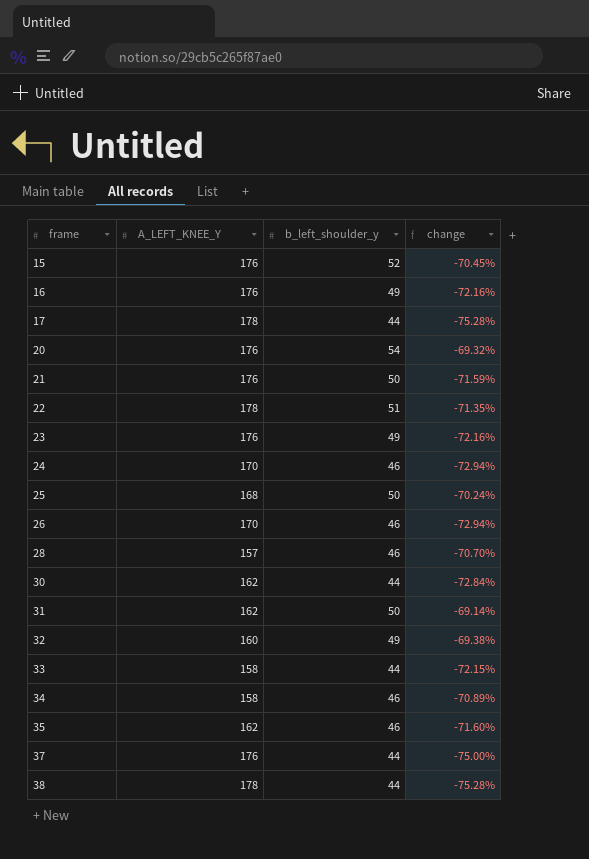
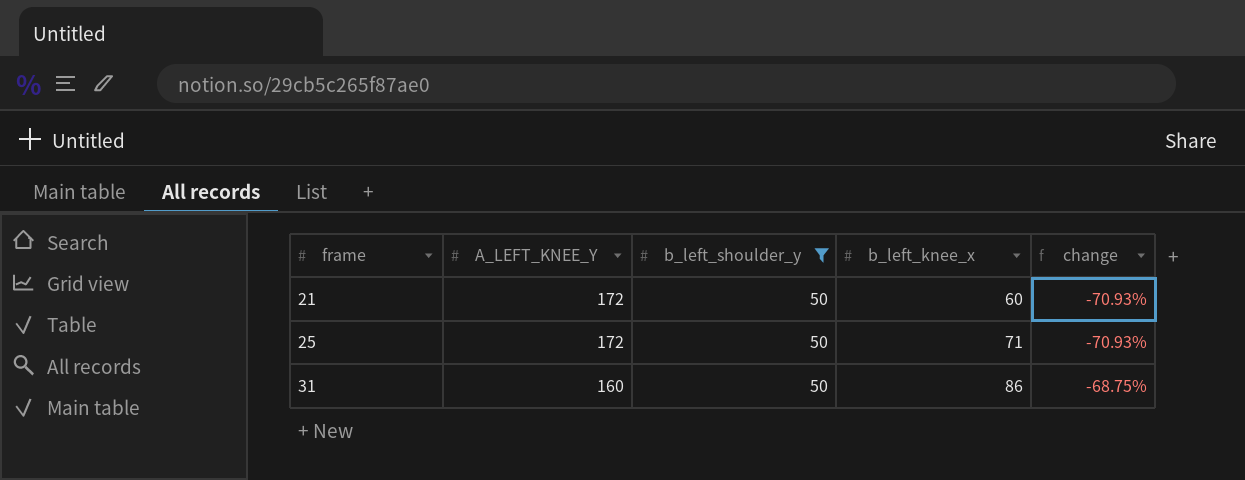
filter: none -> b_left_shoulder_y = 50
column b_left_knee_x | position: none -> 4
21 | A_LEFT_KNEE_Y: 176 -> 172
21 | change: -71.59% -> -70.93%
25 | A_LEFT_KNEE_Y: 168 -> 172
25 | change: -70.24% -> -70.93%
31 | A_LEFT_KNEE_Y: 162 -> 160
31 | change: -69.14% -> -68.75%

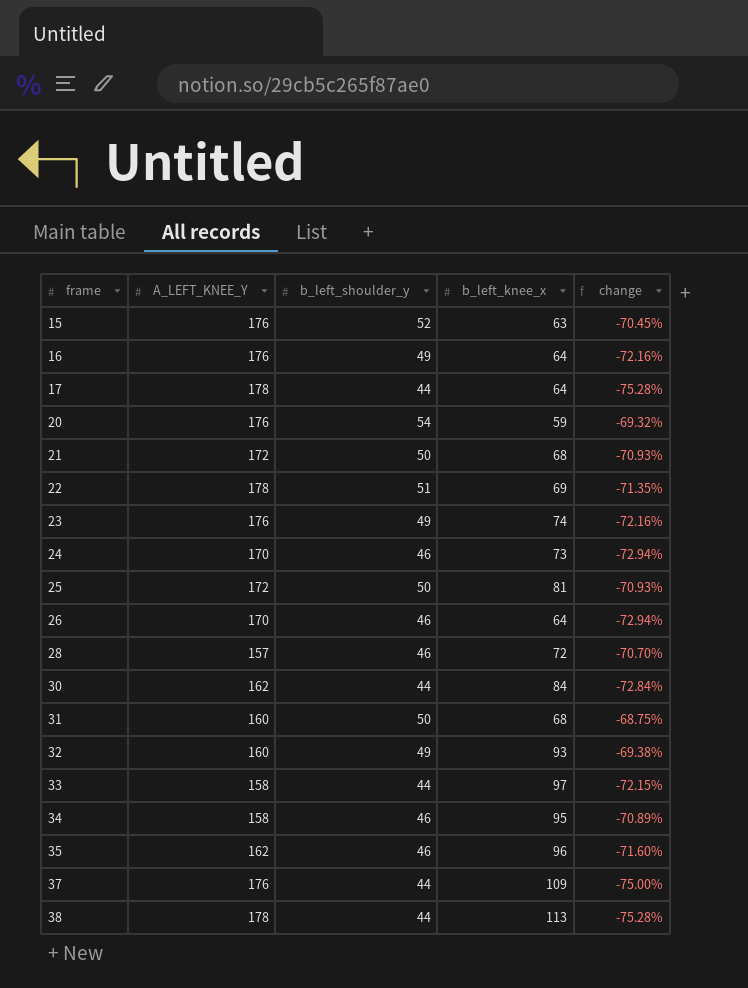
filter: b_left_shoulder_y = 50 -> none
21 | b_left_knee_x: 60 -> 68
25 | b_left_knee_x: 71 -> 81
31 | b_left_knee_x: 86 -> 68

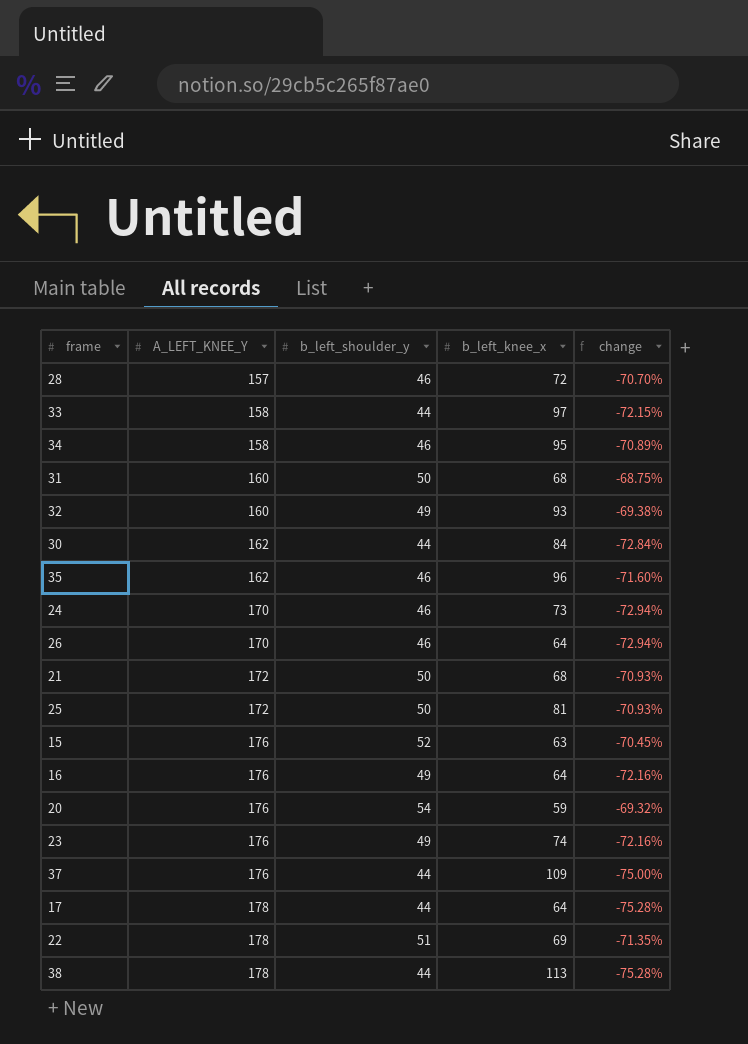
row order: frame ascending -> A_LEFT_KNEE_Y ascending

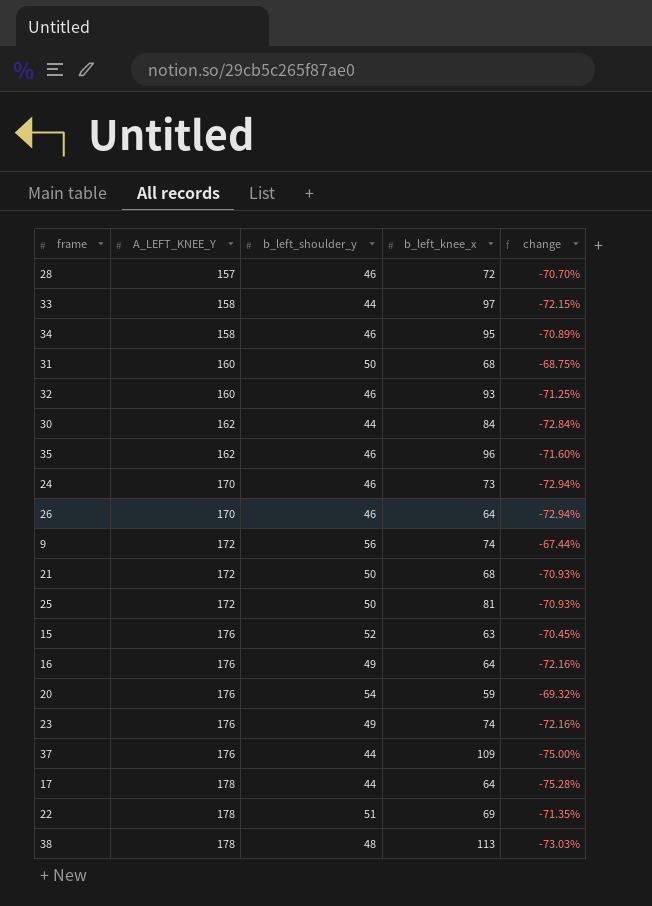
32 | b_left_shoulder_y: 49 -> 46
32 | change: -69.38% -> -71.25%
row 9: none -> 172 | 56 | 74 | -67.44%
38 | b_left_shoulder_y: 44 -> 48
38 | change: -75.28% -> -73.03%

